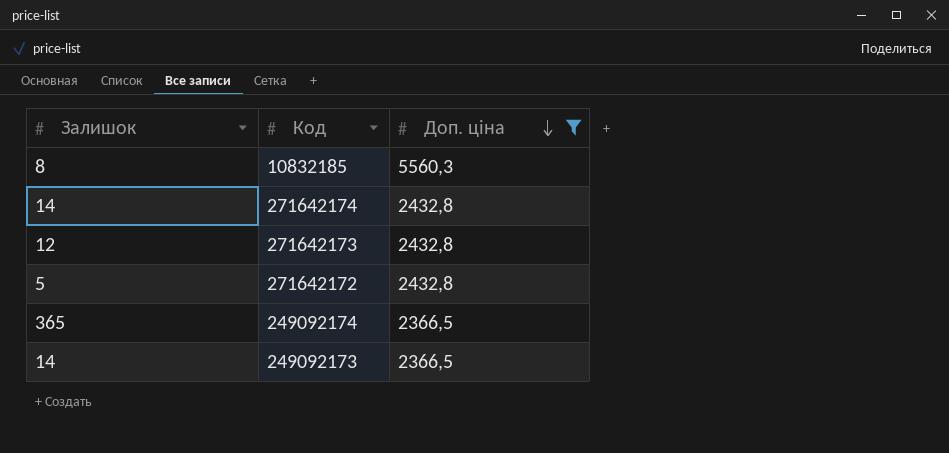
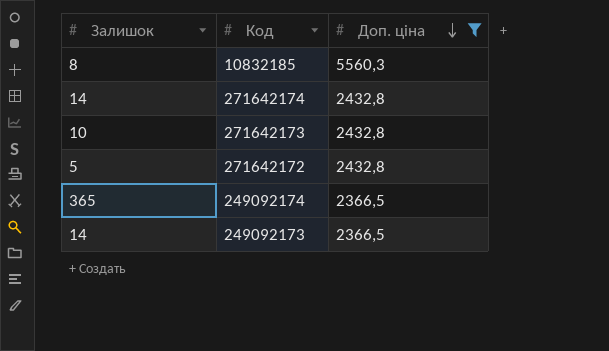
271642173 | Залишок: 12 -> 10

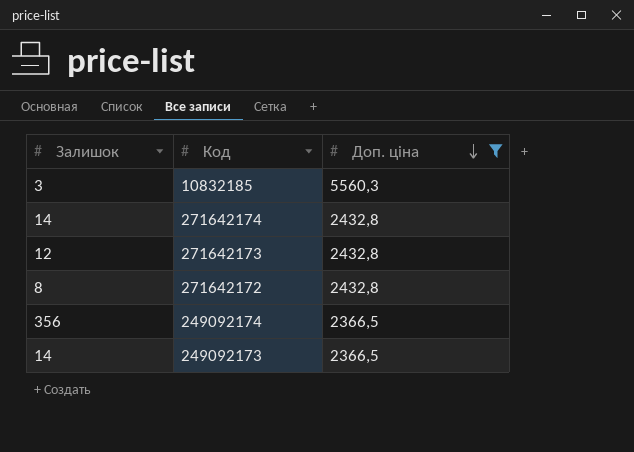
10832185 | Залишок: 8 -> 3
271642173 | Залишок: 10 -> 12
271642172 | Залишок: 5 -> 8
249092174 | Залишок: 365 -> 356

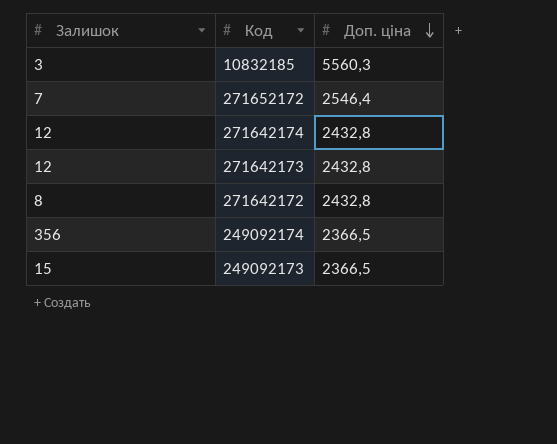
filter: Доп. ціна != 2546,4 -> none
271642174 | Залишок: 14 -> 12
249092173 | Залишок: 14 -> 15

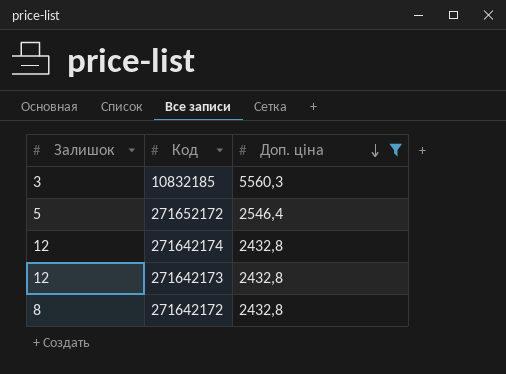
filter: none -> Доп. ціна != 2366,5
271652172 | Залишок: 7 -> 5

